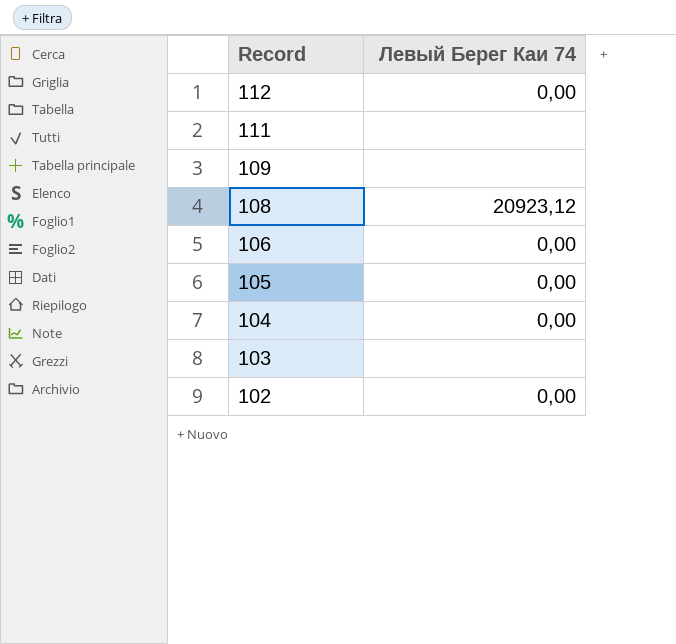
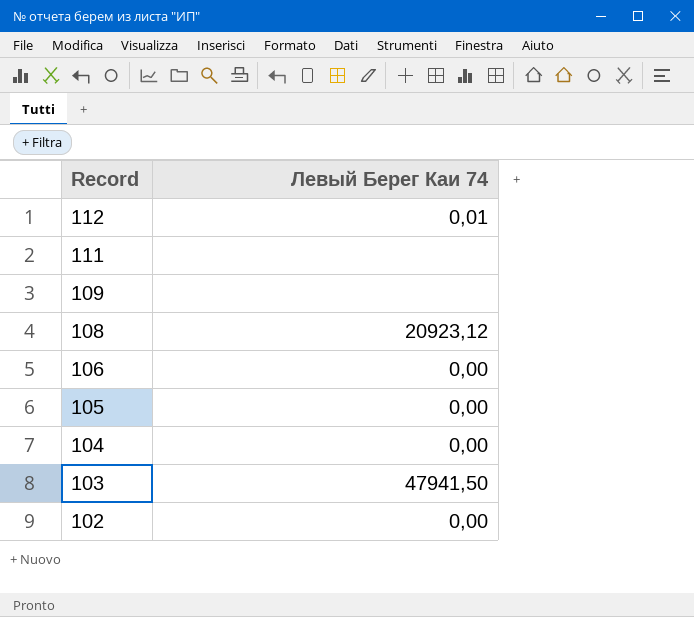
112 | Левый Берег Каи 74: 0,00 -> 0,01
103 | Левый Берег Каи 74: none -> 47941,50

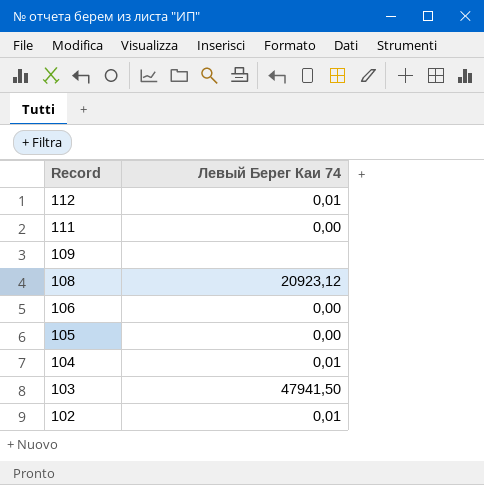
111 | Левый Берег Каи 74: none -> 0,00
104 | Левый Берег Каи 74: 0,00 -> 0,01
102 | Левый Берег Каи 74: 0,00 -> 0,01

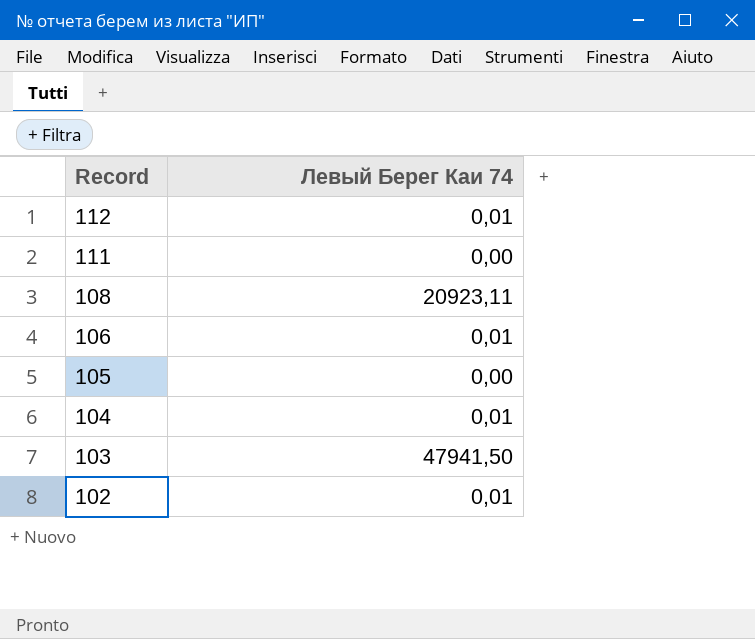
row 109: none -> none
108 | Левый Берег Каи 74: 20923,12 -> 20923,11
106 | Левый Берег Каи 74: 0,00 -> 0,01

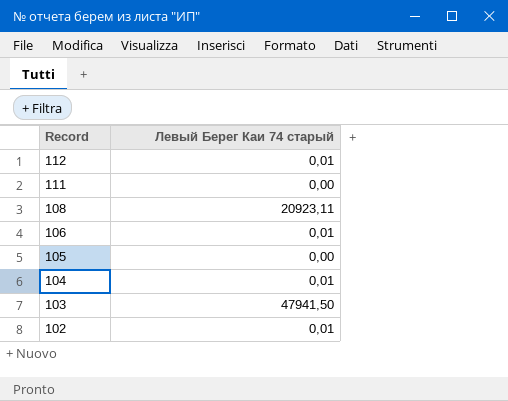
column name: Левый Берег Каи 74 -> Левый Берег Каи 74 старый

